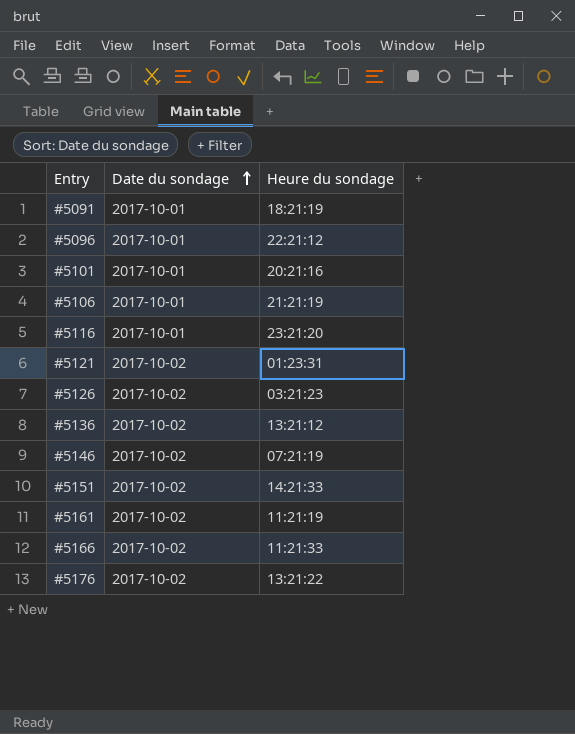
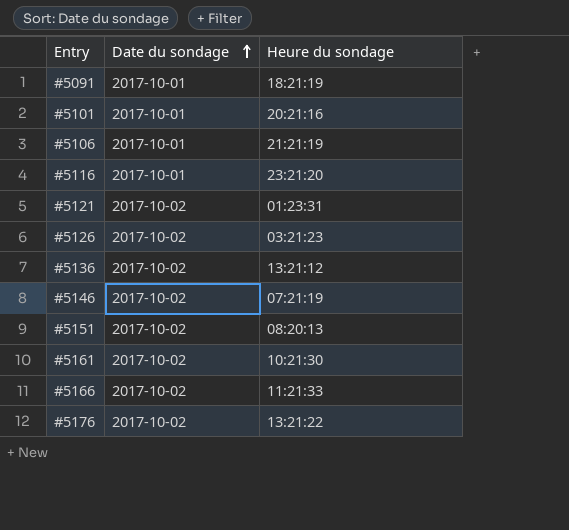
row #5096: 2017-10-01 | 22:21:12 -> none
#5151 | Heure du sondage: 14:21:33 -> 08:20:13
#5161 | Heure du sondage: 11:21:19 -> 10:21:30

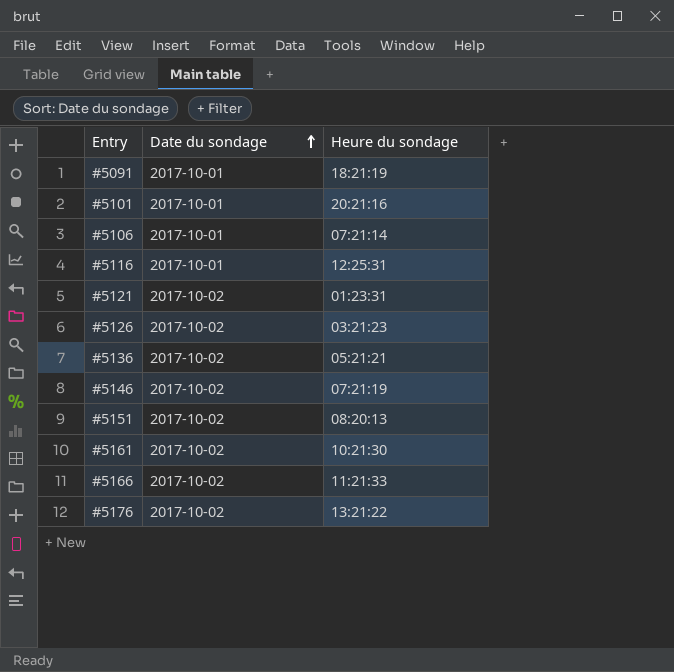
#5106 | Heure du sondage: 21:21:19 -> 07:21:14
#5116 | Heure du sondage: 23:21:20 -> 12:25:31
#5136 | Heure du sondage: 13:21:12 -> 05:21:21

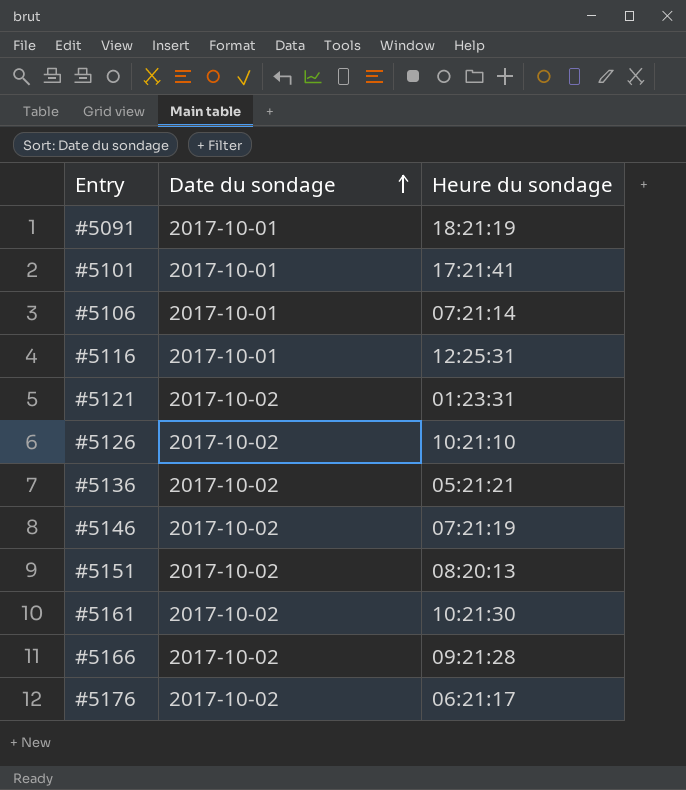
#5101 | Heure du sondage: 20:21:16 -> 17:21:41
#5126 | Heure du sondage: 03:21:23 -> 10:21:10
#5166 | Heure du sondage: 11:21:33 -> 09:21:28
#5176 | Heure du sondage: 13:21:22 -> 06:21:17

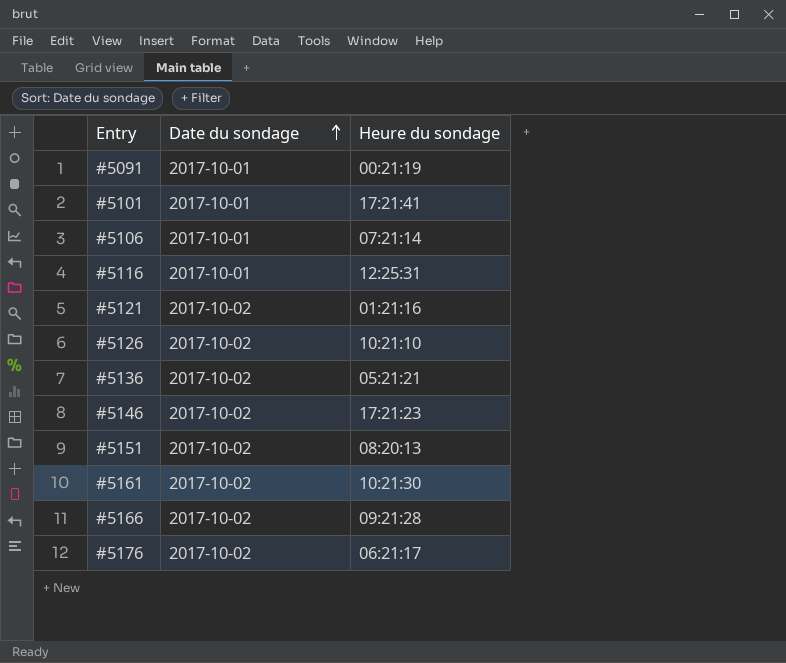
#5091 | Heure du sondage: 18:21:19 -> 00:21:19
#5121 | Heure du sondage: 01:23:31 -> 01:21:16
#5146 | Heure du sondage: 07:21:19 -> 17:21:23

